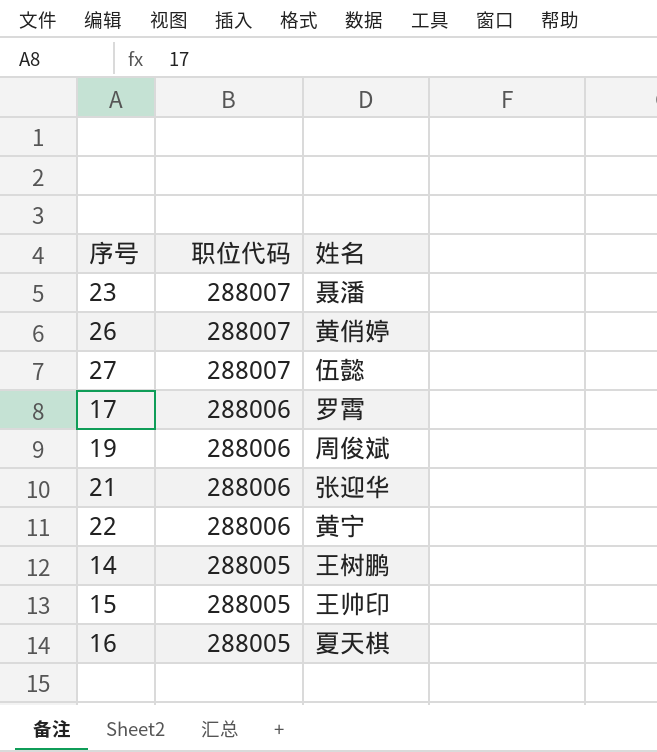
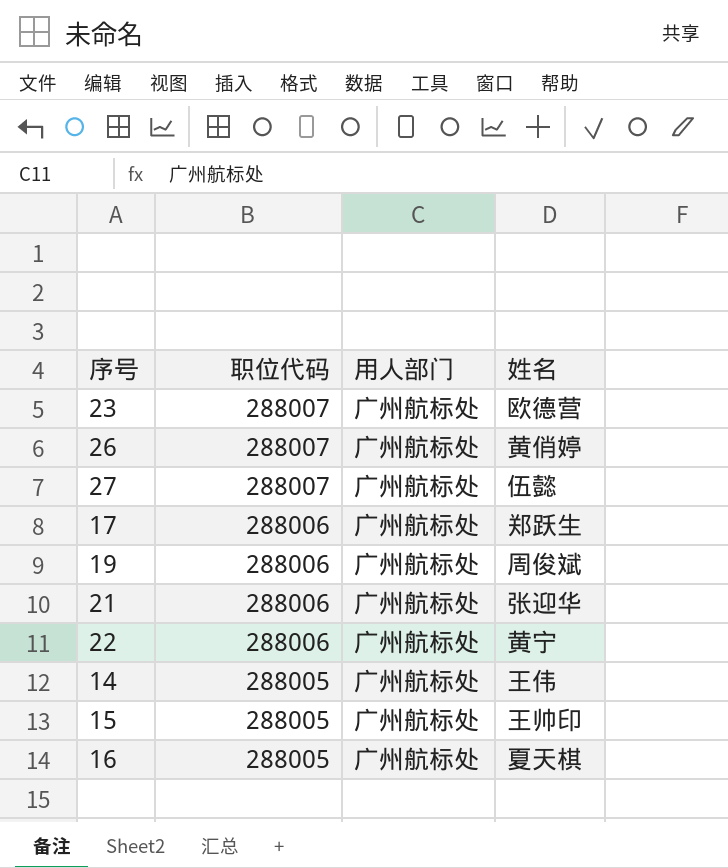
column 用人部门 | position: none -> 3
23 | 姓名: 聂潘 -> 欧德营
17 | 姓名: 罗霄 -> 郑跃生
14 | 姓名: 王树鹏 -> 王伟

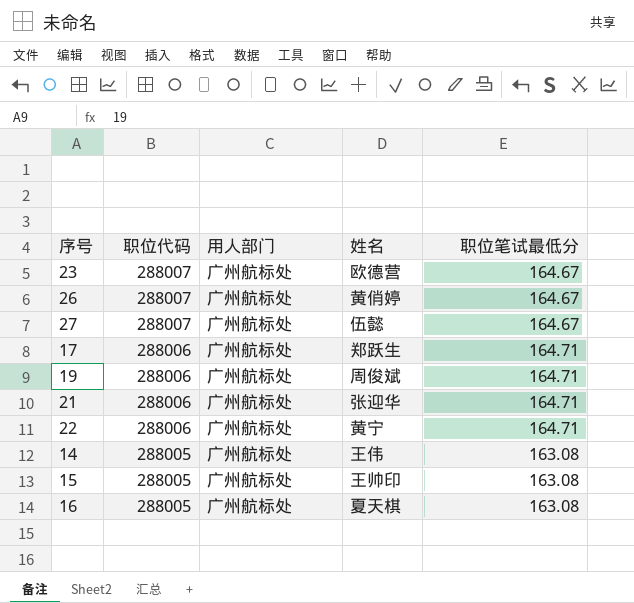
column 职位笔试最低分 | position: none -> 5

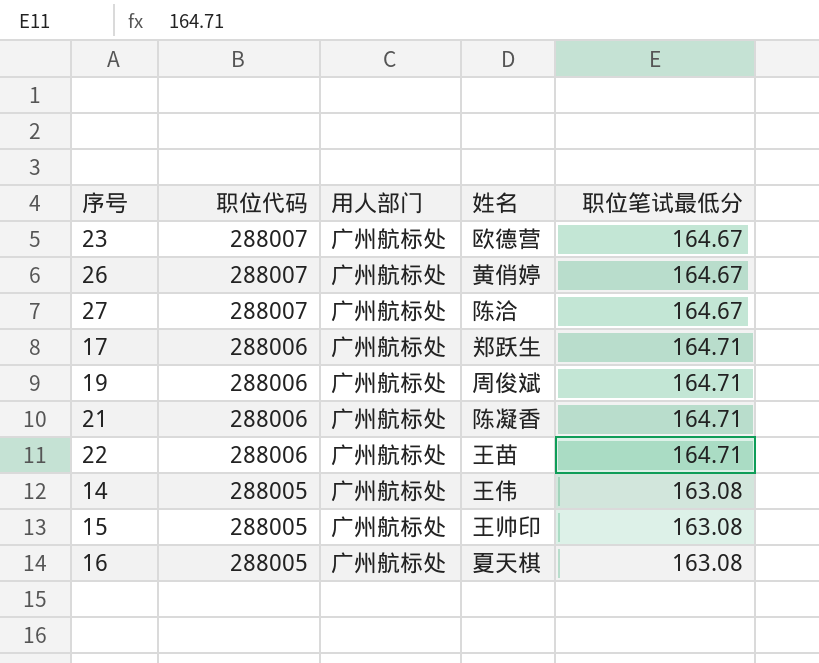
27 | 姓名: 伍懿 -> 陈洽
21 | 姓名: 张迎华 -> 陈凝香
22 | 姓名: 黄宁 -> 王苗

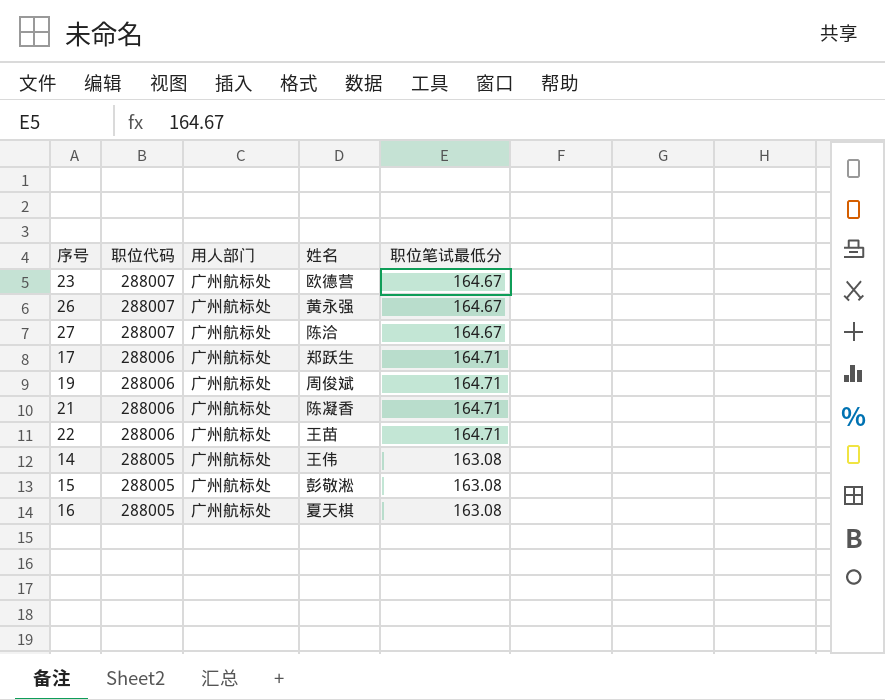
26 | 姓名: 黄俏婷 -> 黄永强
15 | 姓名: 王帅印 -> 彭敬淞

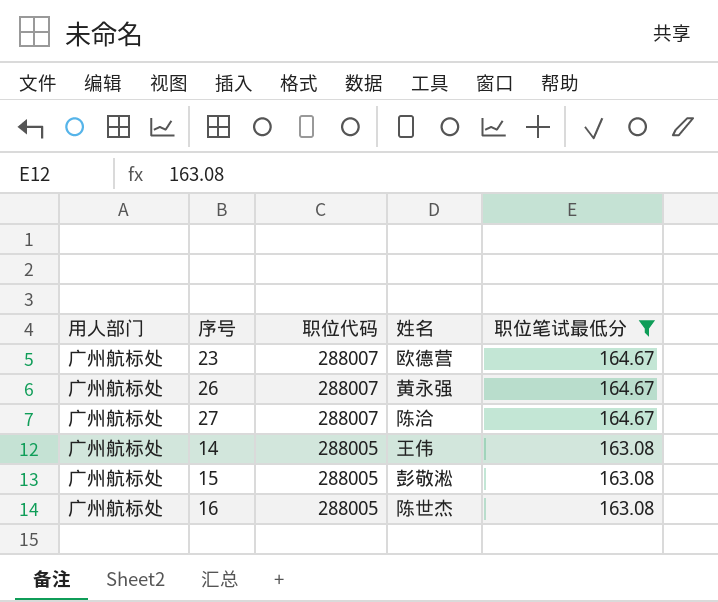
filter: none -> 职位笔试最低分 != 164.71
column 用人部门 | position: 3 -> 1
16 | 姓名: 夏天棋 -> 陈世杰

